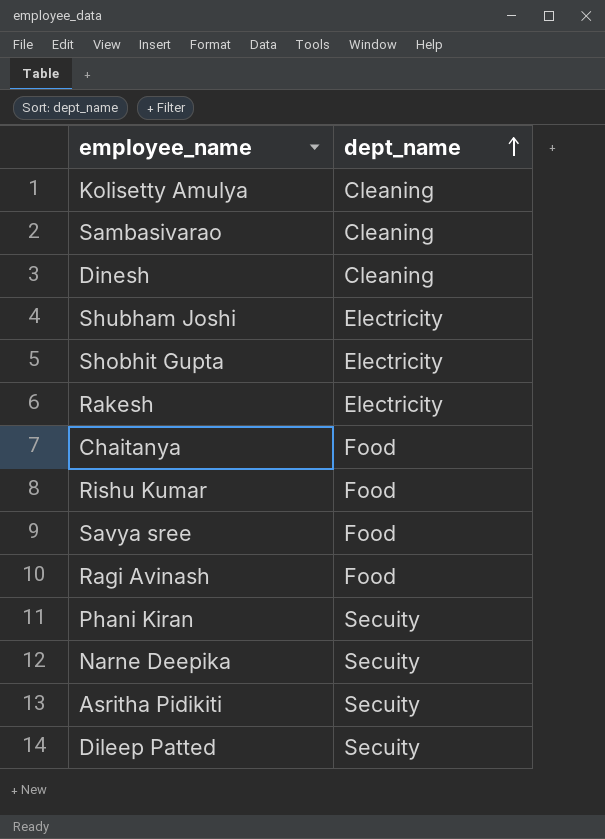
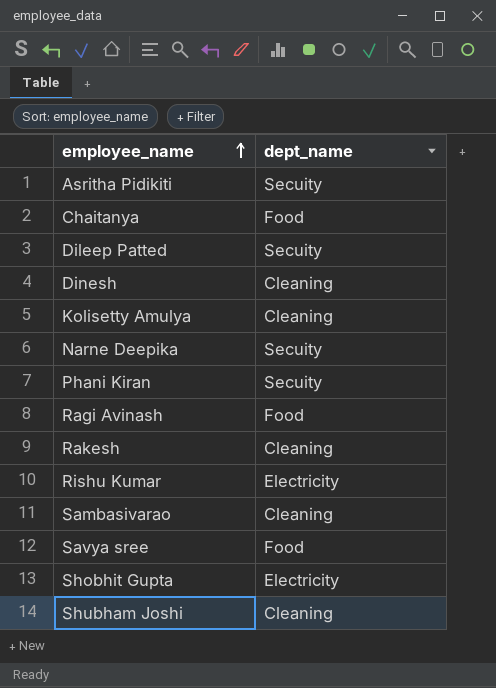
row order: dept_name ascending -> employee_name ascending
Rakesh | dept_name: Electricity -> Cleaning
Rishu Kumar | dept_name: Food -> Electricity
Shubham Joshi | dept_name: Electricity -> Cleaning

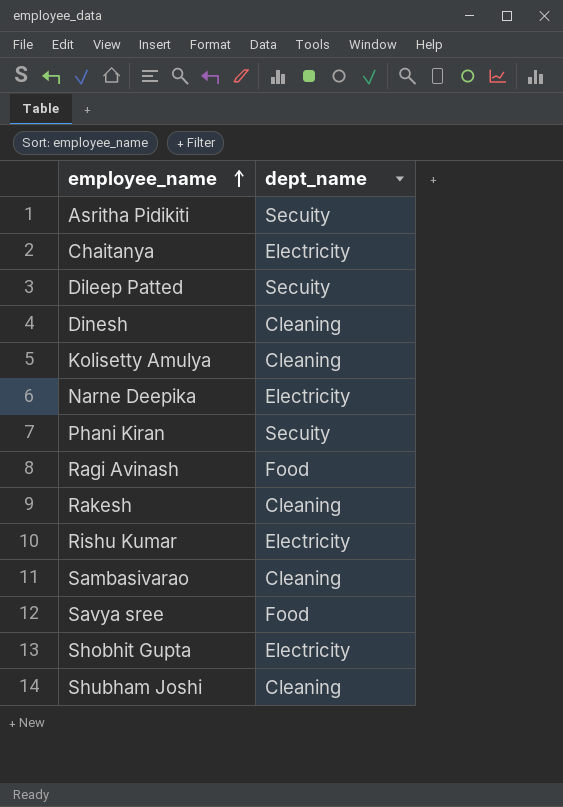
Chaitanya | dept_name: Food -> Electricity
Narne Deepika | dept_name: Secuity -> Electricity

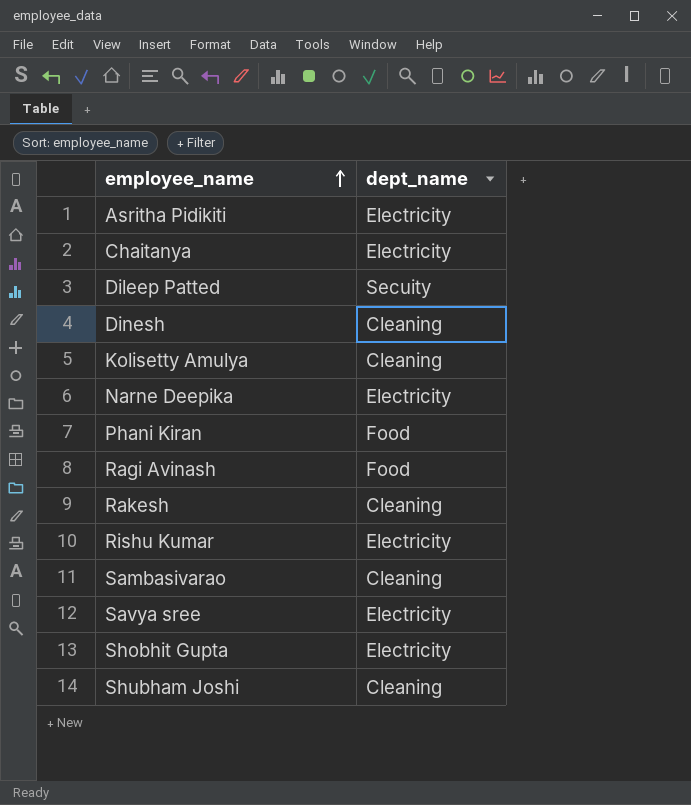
Asritha Pidikiti | dept_name: Secuity -> Electricity
Phani Kiran | dept_name: Secuity -> Food
Savya sree | dept_name: Food -> Electricity

